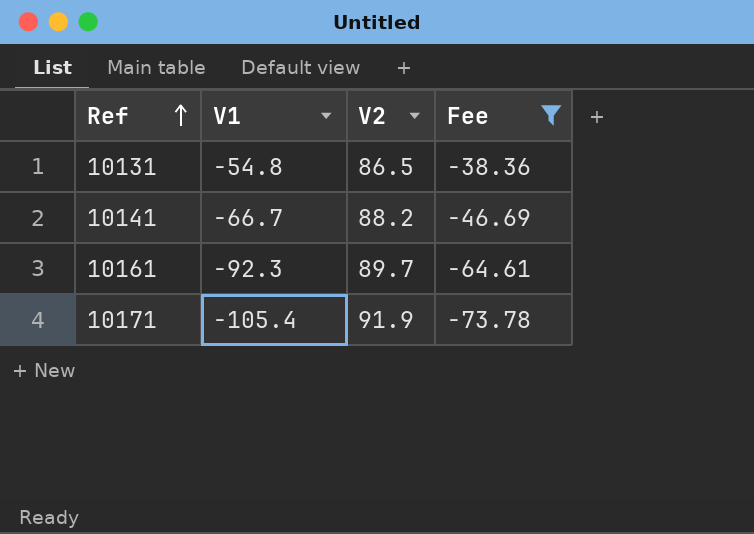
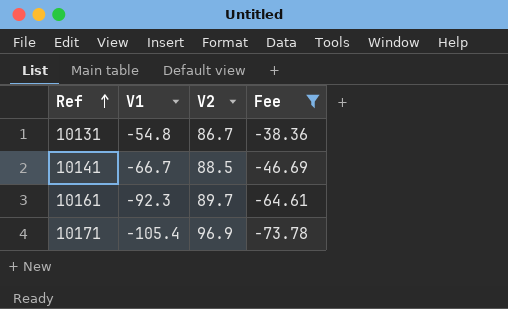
10131 | V2: 86.5 -> 86.7
10141 | V2: 88.2 -> 88.5
10171 | V2: 91.9 -> 96.9

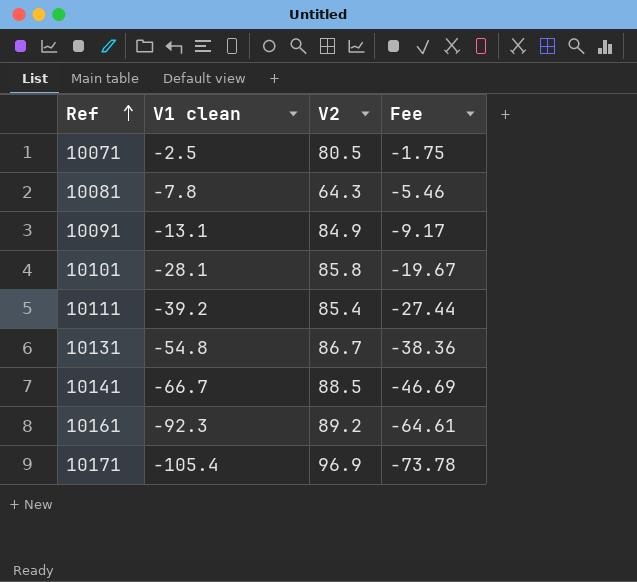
filter: Fee <= -38.36 -> none
column name: V1 -> V1 clean
10161 | V2: 89.7 -> 89.2

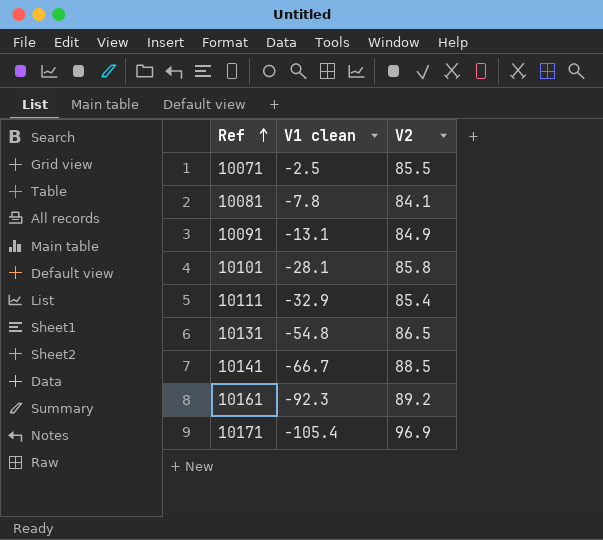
column Fee | formula: [V1 clean] * 0.7 -> none
10071 | V2: 80.5 -> 85.5
10081 | V2: 64.3 -> 84.1
10111 | V1 clean: -39.2 -> -32.9
10131 | V2: 86.7 -> 86.5

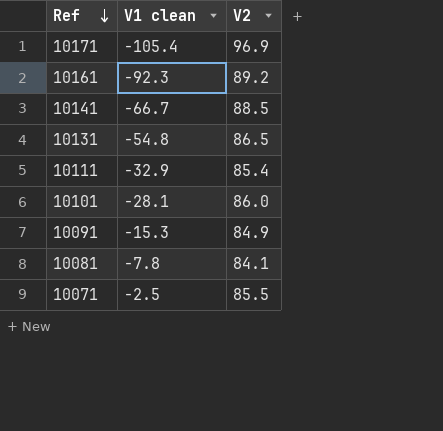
row order: Ref ascending -> Ref descending
10101 | V2: 85.8 -> 86.0
10091 | V1 clean: -13.1 -> -15.3

